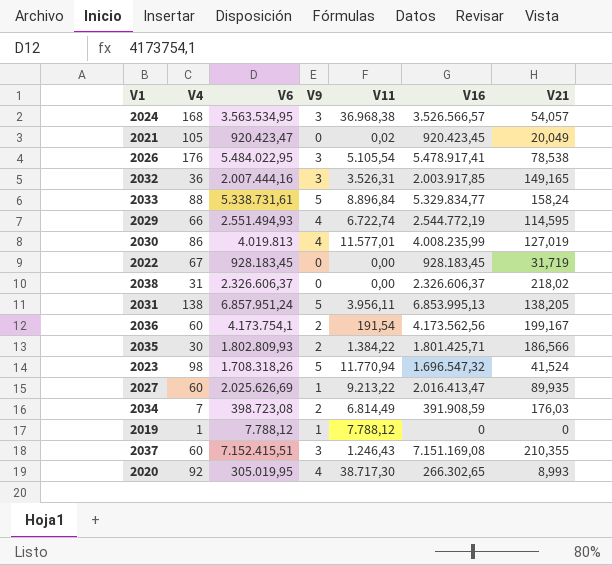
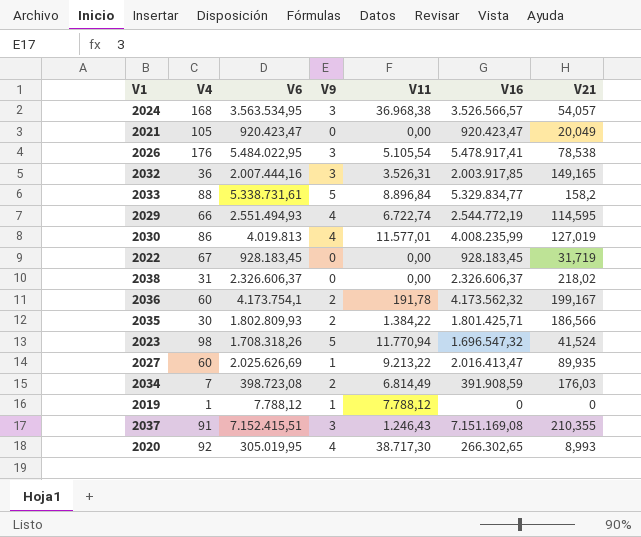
row 2031: 138 | 6.857.951,24 | 5 | 3.956,11 | 6.853.995,13 | 138,205 -> none
2021 | V11: 0,02 -> 0,00
2021 | V16: 920.423,45 -> 920.423,47
2033 | V21: 158,24 -> 158,2
2036 | V11: 191,54 -> 191,78
2036 | V16: 4.173.562,56 -> 4.173.562,32
2037 | V4: 60 -> 91

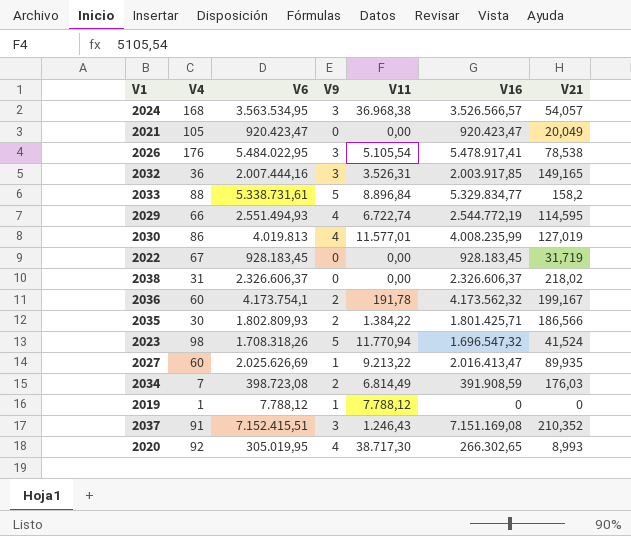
2037 | V21: 210,355 -> 210,352

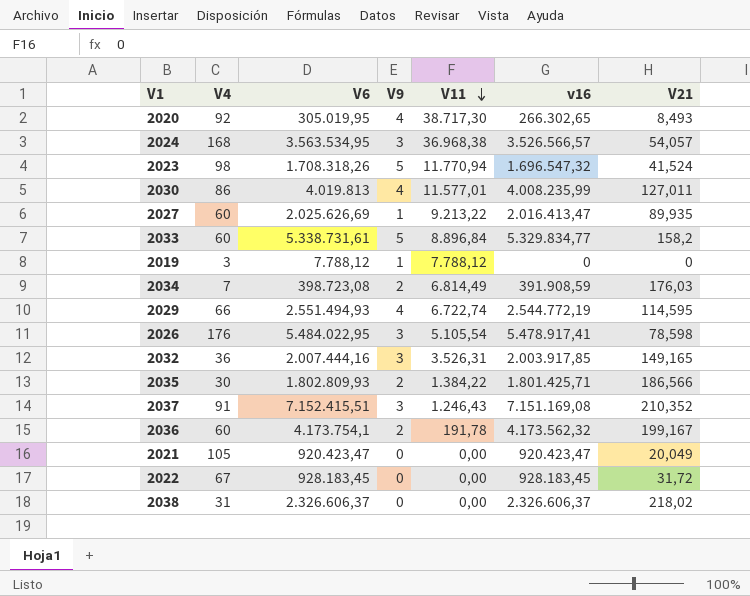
row order: none -> V11 descending
column name: V16 -> v16
2020 | V21: 8,993 -> 8,493
2030 | V21: 127,019 -> 127,011
2033 | V4: 88 -> 60
2019 | V4: 1 -> 3
2026 | V21: 78,538 -> 78,598
2022 | V21: 31,719 -> 31,72

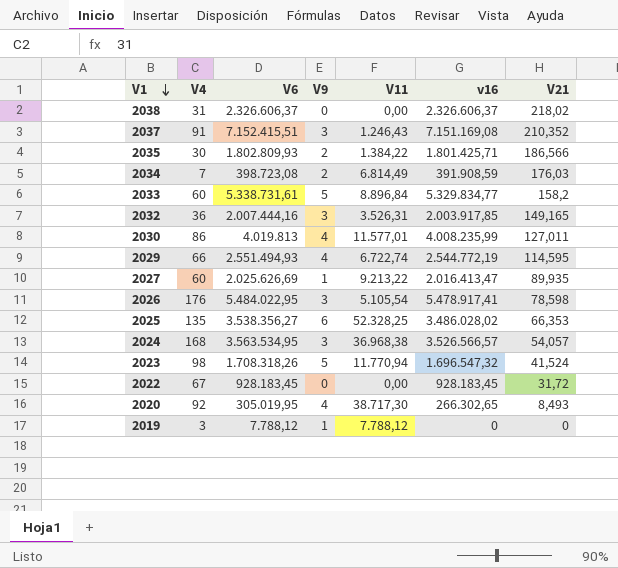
row order: V11 descending -> V1 descending
row 2036: 60 | 4.173.754,1 | 2 | 191,78 | 4.173.562,32 | 199,167 -> none
row 2021: 105 | 920.423,47 | 0 | 0,00 | 920.423,47 | 20,049 -> none
row 2025: none -> 135 | 3.538.356,27 | 6 | 52.328,25 | 3.486.028,02 | 66,353

